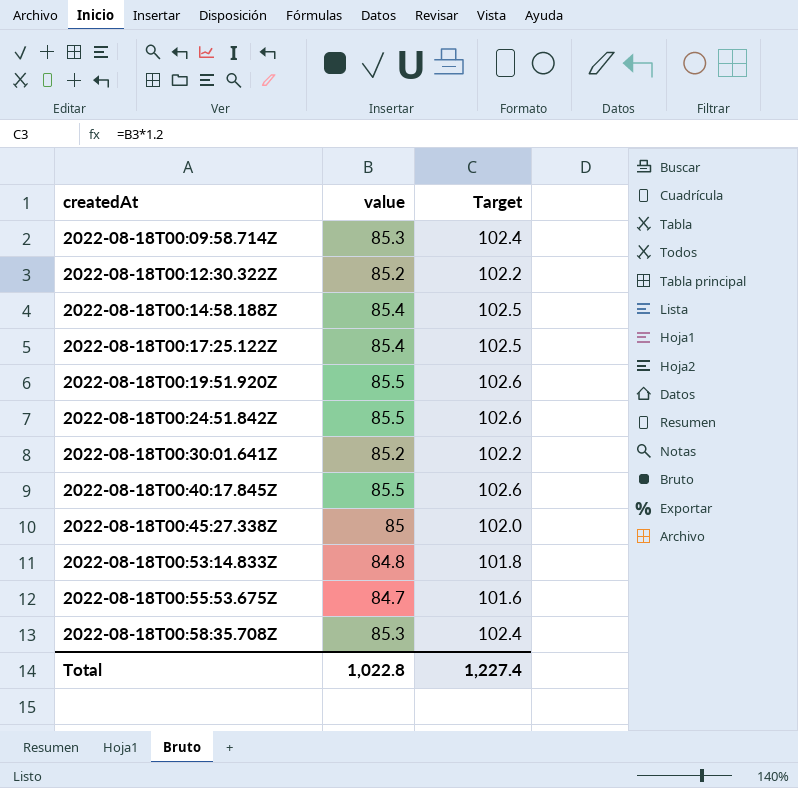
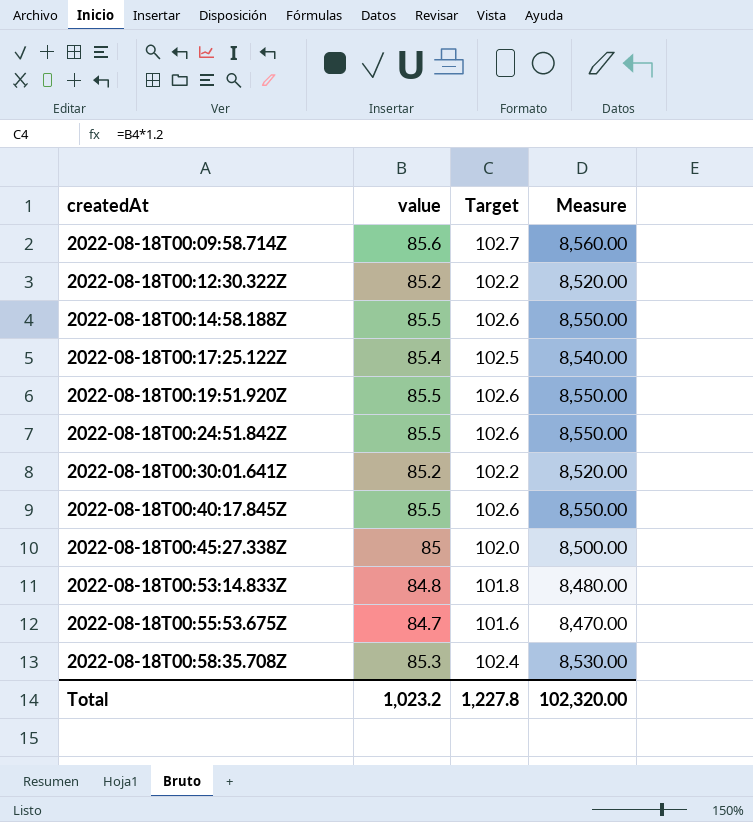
column Measure | formula: none -> [value] * 100
2022-08-18T00:09:58.714Z | value: 85.3 -> 85.6
2022-08-18T00:09:58.714Z | Target: 102.4 -> 102.7
2022-08-18T00:14:58.188Z | value: 85.4 -> 85.5
2022-08-18T00:14:58.188Z | Target: 102.5 -> 102.6
Total | value: 1,022.8 -> 1,023.2
Total | Target: 1,227.4 -> 1,227.8

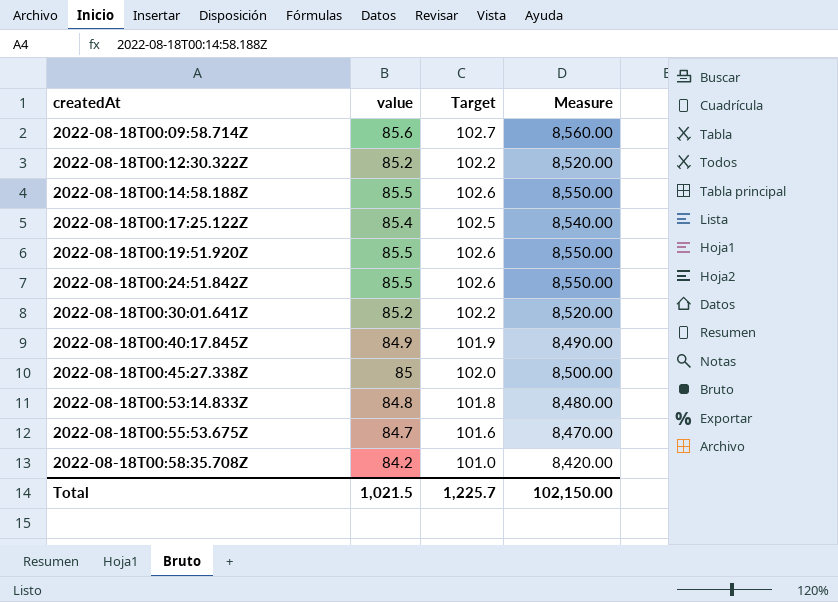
2022-08-18T00:40:17.845Z | value: 85.5 -> 84.9
2022-08-18T00:40:17.845Z | Target: 102.6 -> 101.9
2022-08-18T00:40:17.845Z | Measure: 8,550.00 -> 8,490.00
2022-08-18T00:58:35.708Z | value: 85.3 -> 84.2
2022-08-18T00:58:35.708Z | Target: 102.4 -> 101.0
2022-08-18T00:58:35.708Z | Measure: 8,530.00 -> 8,420.00
Total | value: 1,023.2 -> 1,021.5
Total | Target: 1,227.8 -> 1,225.7
Total | Measure: 102,320.00 -> 102,150.00

